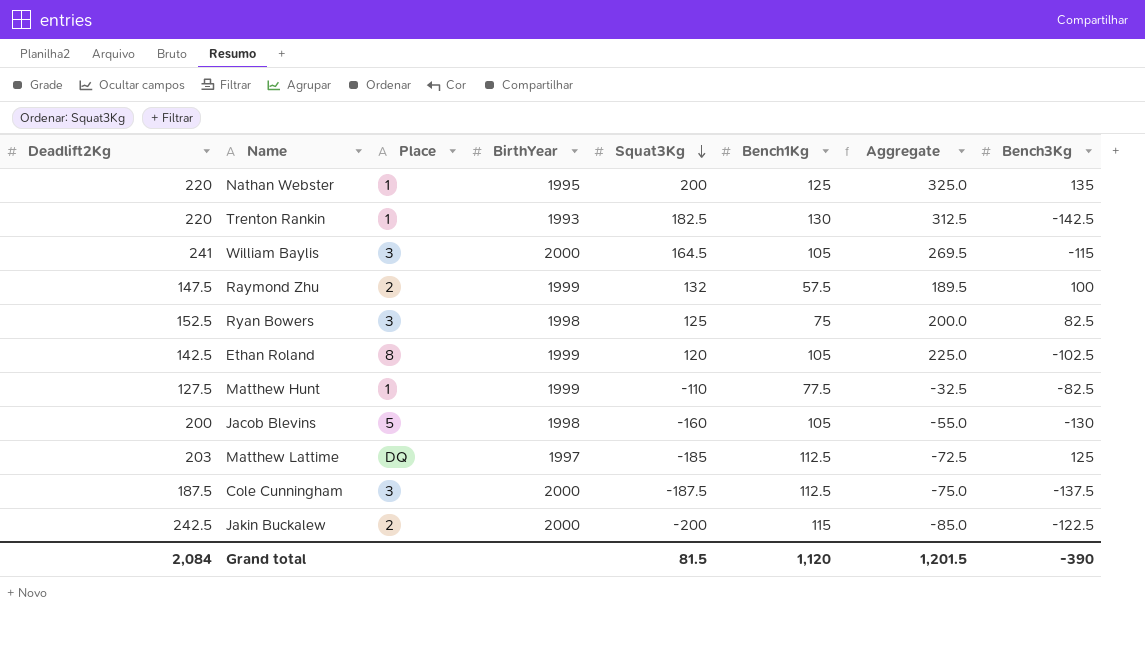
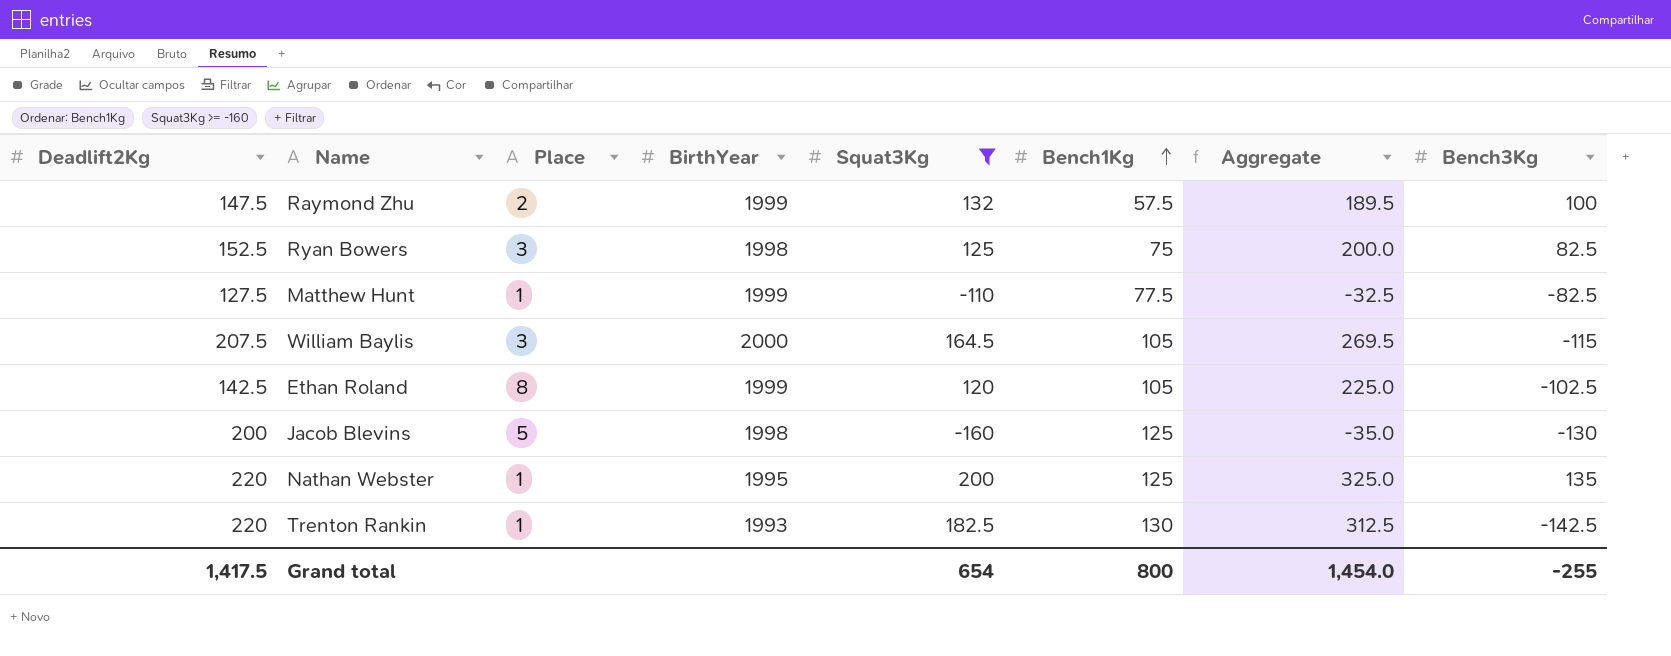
filter: none -> Squat3Kg >= -160
row order: Squat3Kg descending -> Bench1Kg ascending
William Baylis | Deadlift2Kg: 241 -> 207.5
Jacob Blevins | Bench1Kg: 105 -> 125
Jacob Blevins | Aggregate: -55.0 -> -35.0
Grand total | Deadlift2Kg: 2,084 -> 1,417.5
Grand total | Squat3Kg: 81.5 -> 654
Grand total | Bench1Kg: 1,120 -> 800
Grand total | Aggregate: 1,201.5 -> 1,454.0
Grand total | Bench3Kg: -390 -> -255

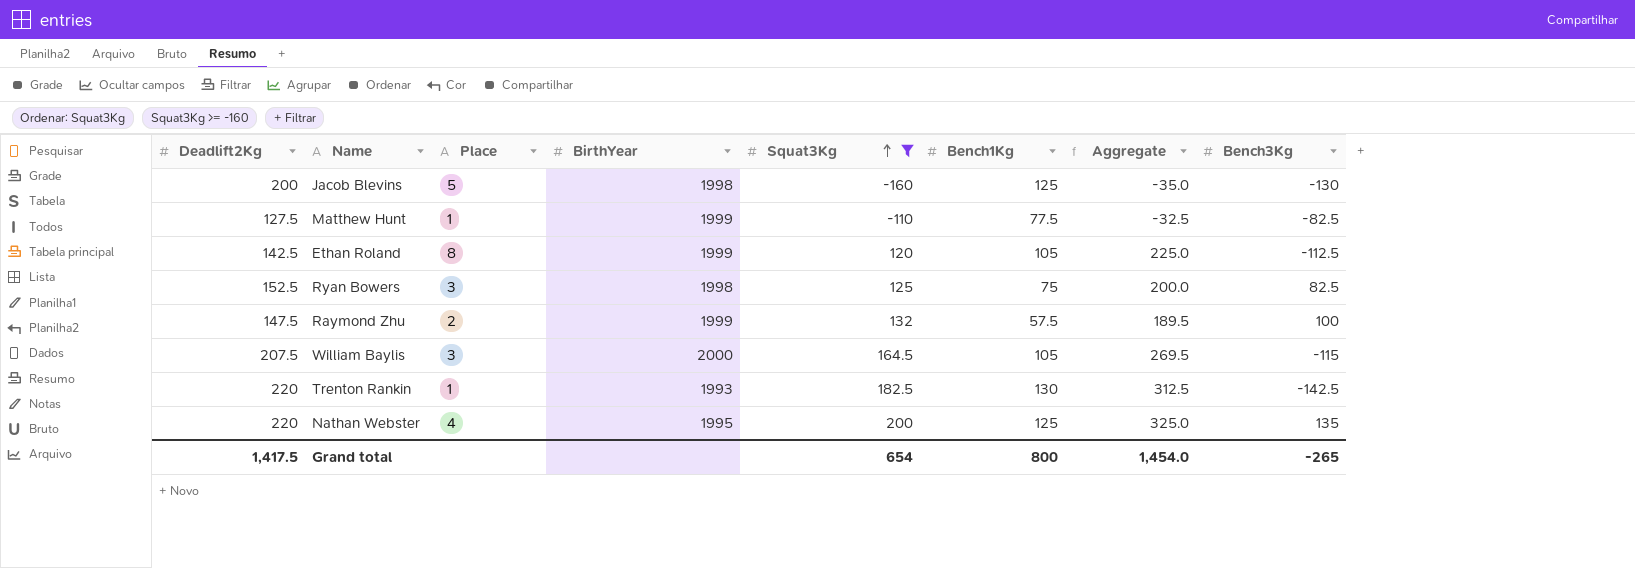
row order: Bench1Kg ascending -> Squat3Kg ascending
Ethan Roland | Bench3Kg: -102.5 -> -112.5
Nathan Webster | Place: 1 -> 4
Grand total | Bench3Kg: -255 -> -265

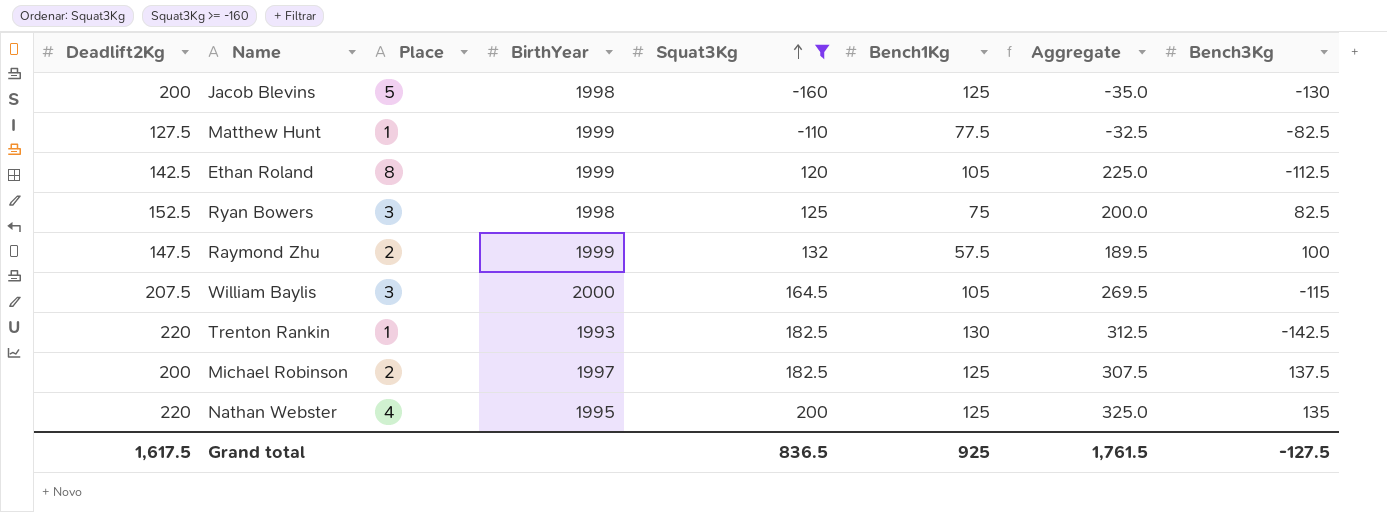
row Michael Robinson: none -> 200 | 2 | 1997 | 182.5 | 125 | 307.5 | 137.5
Grand total | Deadlift2Kg: 1,417.5 -> 1,617.5
Grand total | Squat3Kg: 654 -> 836.5
Grand total | Bench1Kg: 800 -> 925
Grand total | Aggregate: 1,454.0 -> 1,761.5
Grand total | Bench3Kg: -265 -> -127.5

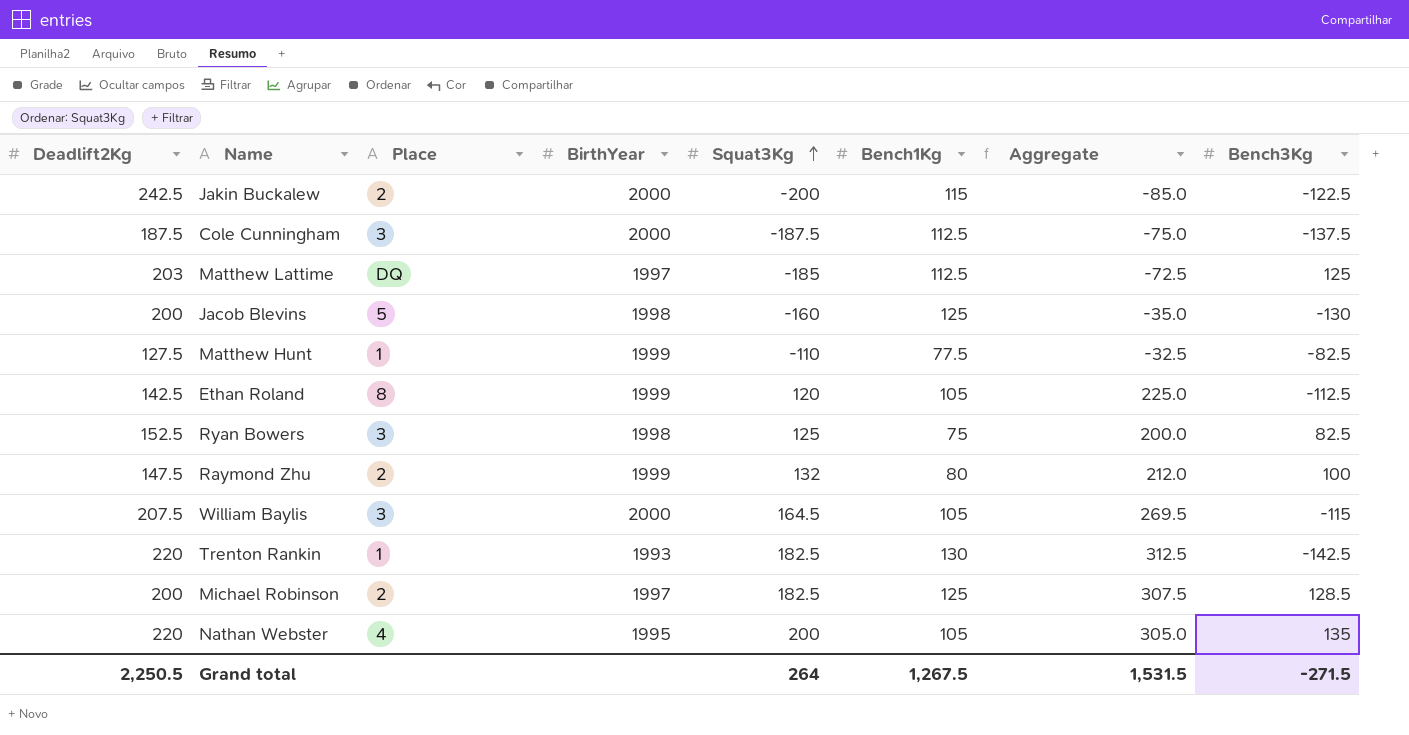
filter: Squat3Kg >= -160 -> none
Raymond Zhu | Bench1Kg: 57.5 -> 80
Raymond Zhu | Aggregate: 189.5 -> 212.0
Michael Robinson | Bench3Kg: 137.5 -> 128.5
Nathan Webster | Bench1Kg: 125 -> 105
Nathan Webster | Aggregate: 325.0 -> 305.0
Grand total | Deadlift2Kg: 1,617.5 -> 2,250.5
Grand total | Squat3Kg: 836.5 -> 264
Grand total | Bench1Kg: 925 -> 1,267.5
Grand total | Aggregate: 1,761.5 -> 1,531.5
Grand total | Bench3Kg: -127.5 -> -271.5

